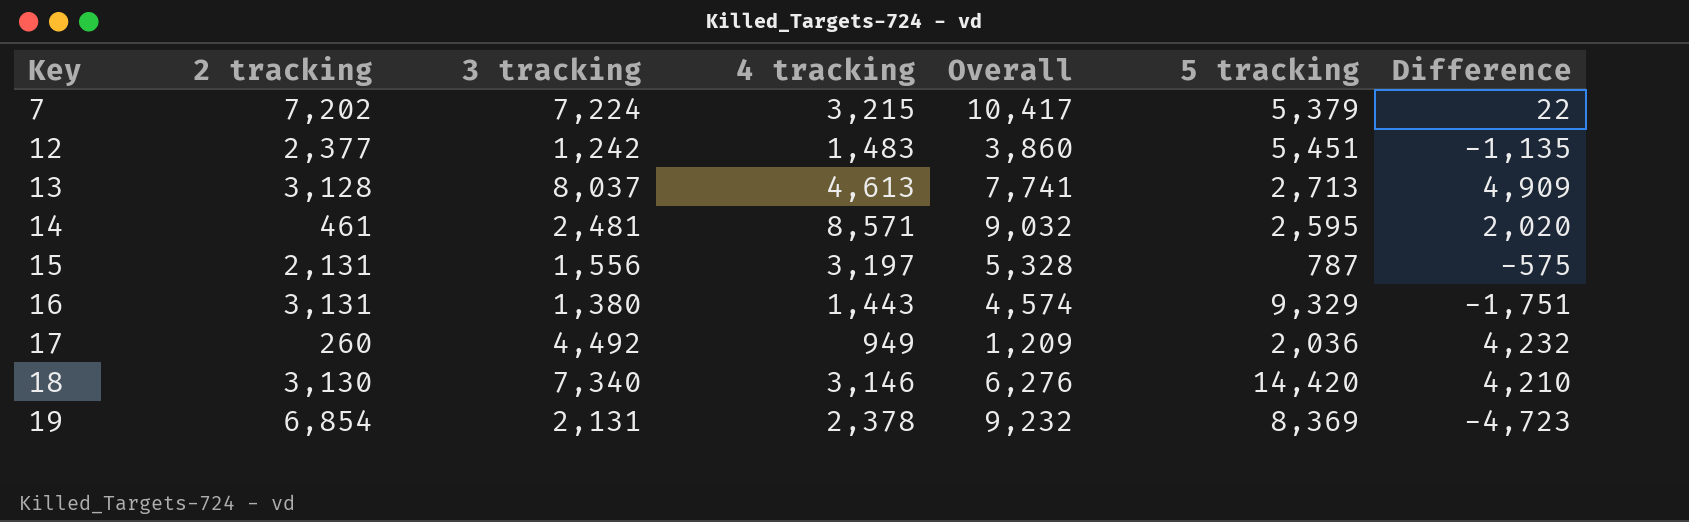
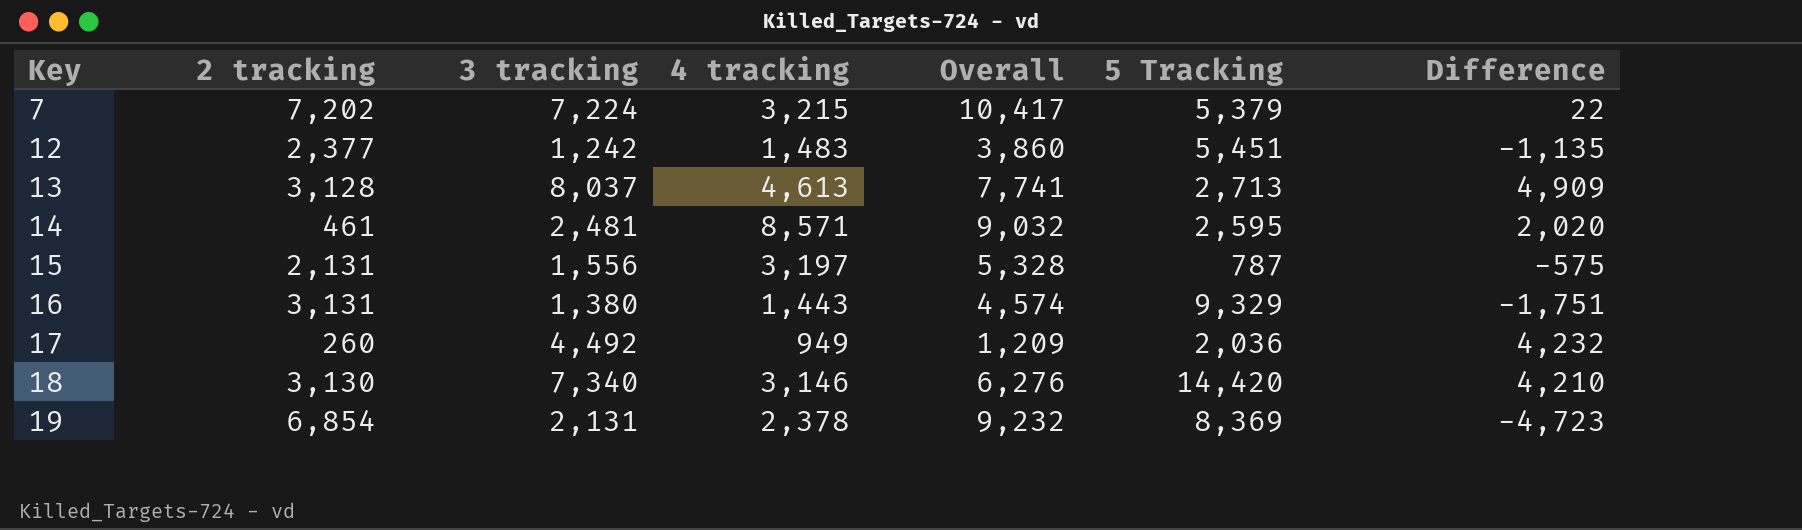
column name: 5 tracking -> 5 Tracking

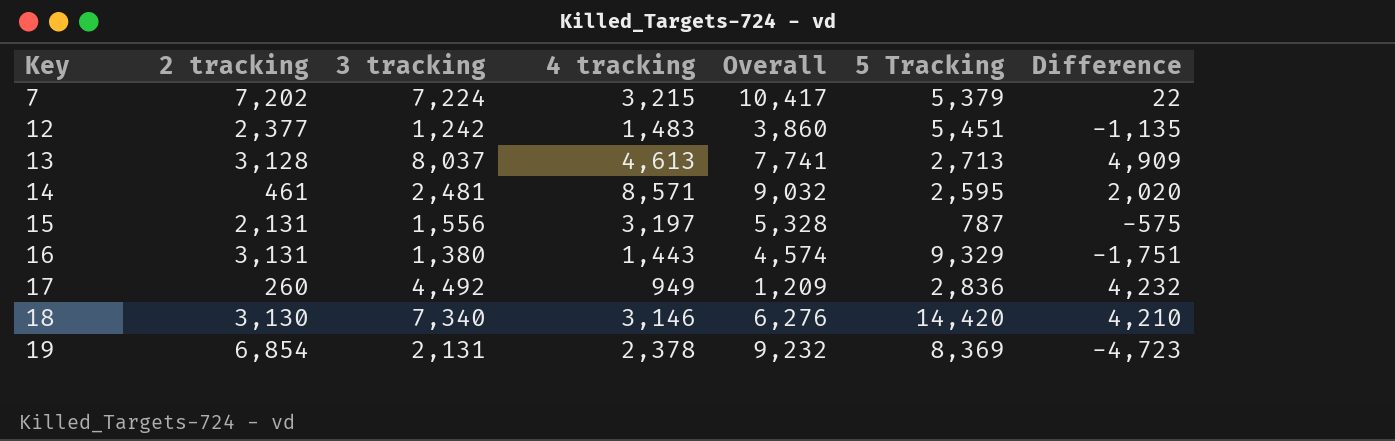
17 | 5 Tracking: 2,036 -> 2,836

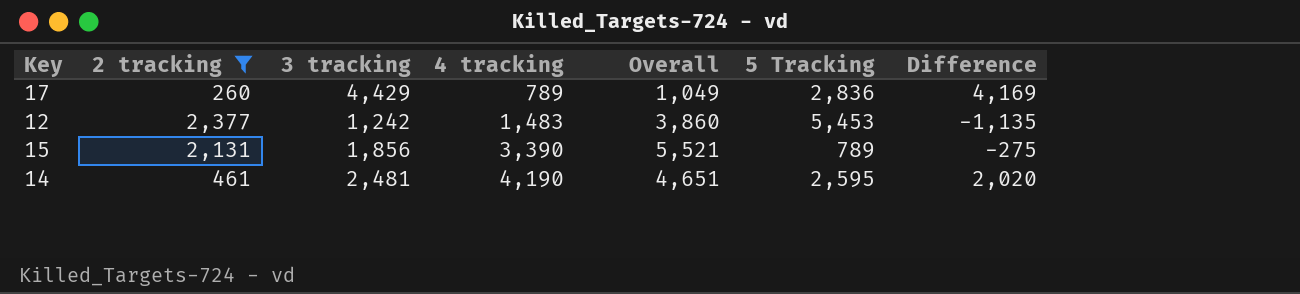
filter: none -> 2 tracking <= 2,377
row order: Key ascending -> 4 tracking ascending
17 | 3 tracking: 4,492 -> 4,429
17 | 4 tracking: 949 -> 789
17 | Overall: 1,209 -> 1,049
17 | Difference: 4,232 -> 4,169
12 | 5 Tracking: 5,451 -> 5,453
15 | 3 tracking: 1,556 -> 1,856
15 | 4 tracking: 3,197 -> 3,390
15 | Overall: 5,328 -> 5,521
15 | 5 Tracking: 787 -> 789
15 | Difference: -575 -> -275
14 | 4 tracking: 8,571 -> 4,190
14 | Overall: 9,032 -> 4,651

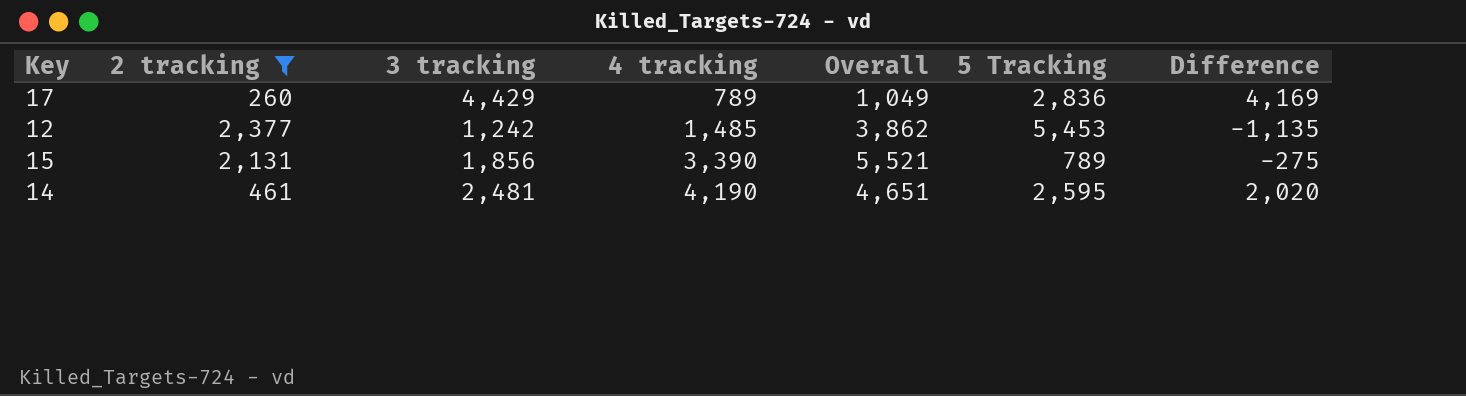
12 | 4 tracking: 1,483 -> 1,485
12 | Overall: 3,860 -> 3,862

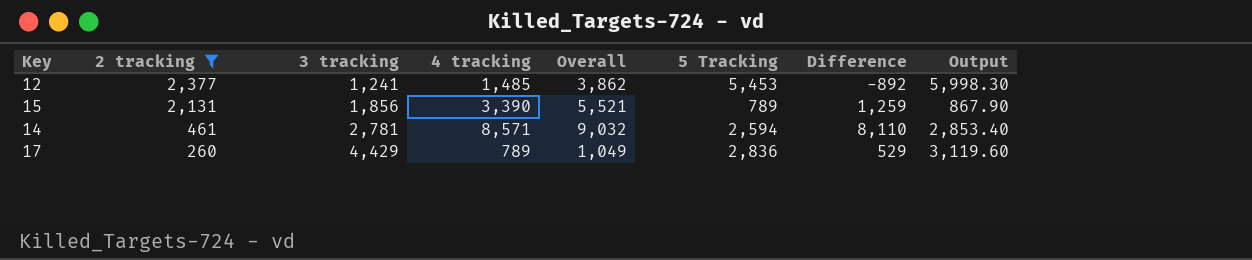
row order: 4 tracking ascending -> 2 tracking descending
column Difference | formula: [3 tracking] - [2 tracking] -> [4 tracking] - [2 tracking]
column Output | formula: none -> [5 Tracking] * 1.1
12 | 3 tracking: 1,242 -> 1,241
14 | 3 tracking: 2,481 -> 2,781
14 | 4 tracking: 4,190 -> 8,571
14 | Overall: 4,651 -> 9,032
14 | 5 Tracking: 2,595 -> 2,594

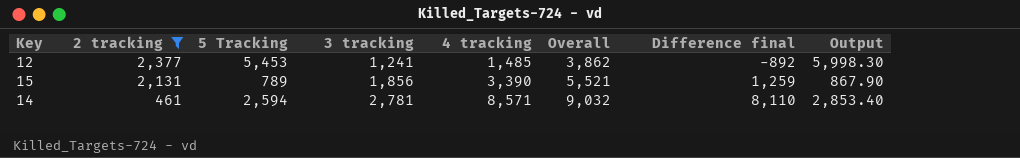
column 5 Tracking | position: 6 -> 3
column name: Difference -> Difference final
row 17: 260 | 4,429 | 789 | 1,049 | 2,836 | 529 | 3,119.60 -> none

